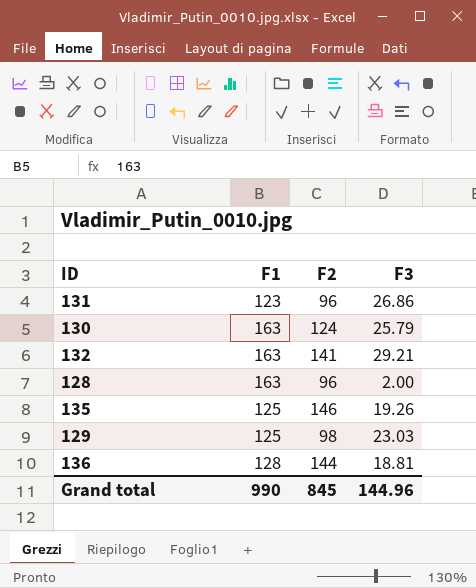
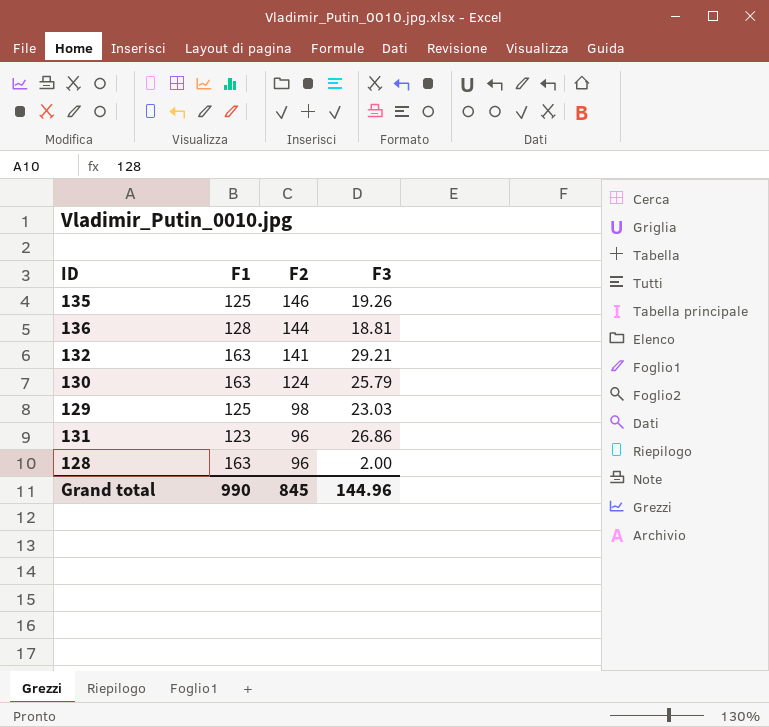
row order: none -> F2 descending

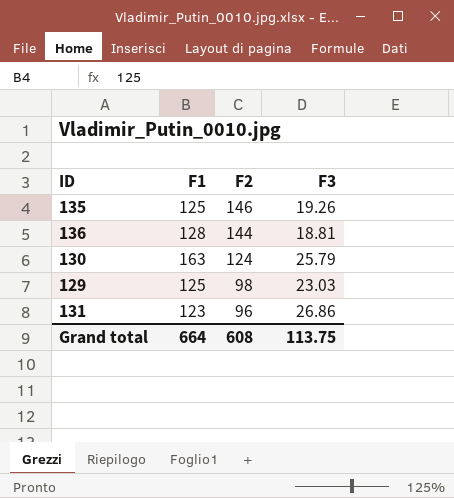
row 132: 163 | 141 | 29.21 -> none
row 128: 163 | 96 | 2.00 -> none
Grand total | F1: 990 -> 664
Grand total | F2: 845 -> 608
Grand total | F3: 144.96 -> 113.75

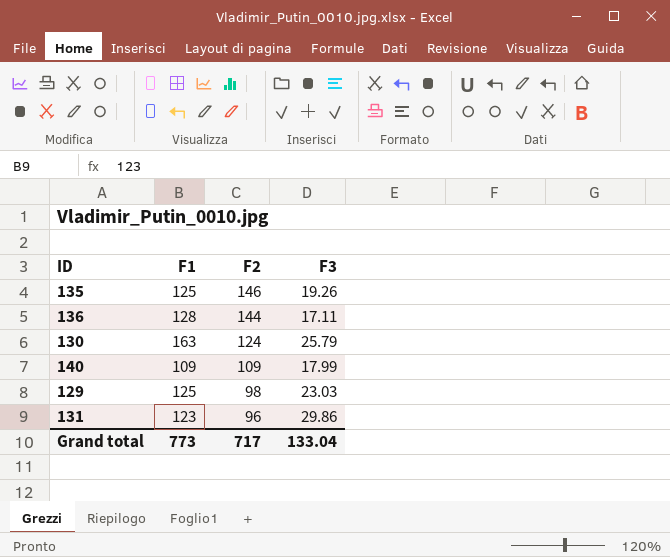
136 | F3: 18.81 -> 17.11
row 140: none -> 109 | 109 | 17.99
131 | F3: 26.86 -> 29.86
Grand total | F1: 664 -> 773
Grand total | F2: 608 -> 717
Grand total | F3: 113.75 -> 133.04

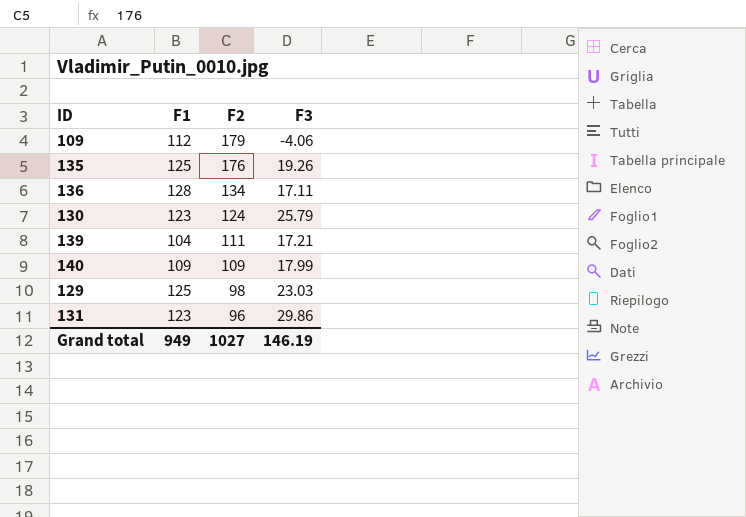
row 109: none -> 112 | 179 | -4.06
135 | F2: 146 -> 176
136 | F2: 144 -> 134
130 | F1: 163 -> 123
row 139: none -> 104 | 111 | 17.21
Grand total | F1: 773 -> 949
Grand total | F2: 717 -> 1027
Grand total | F3: 133.04 -> 146.19

